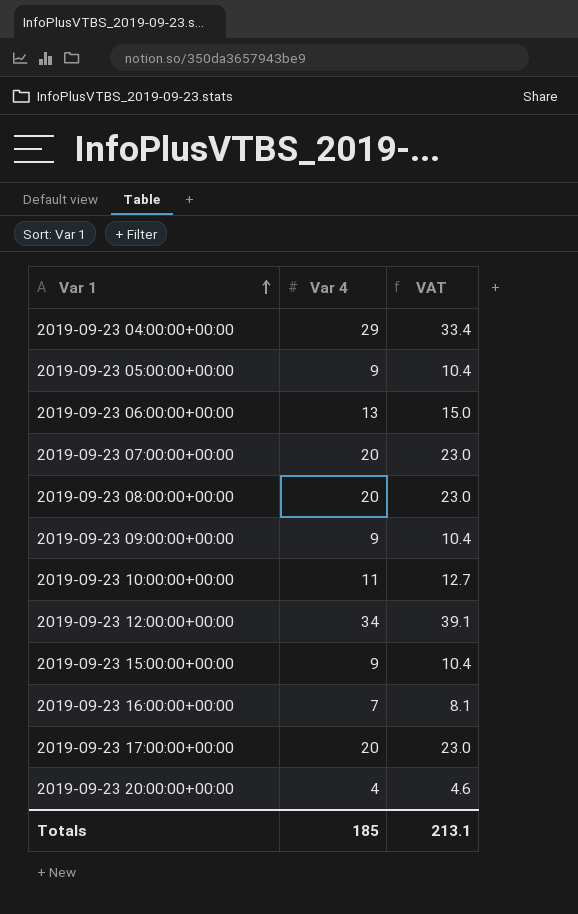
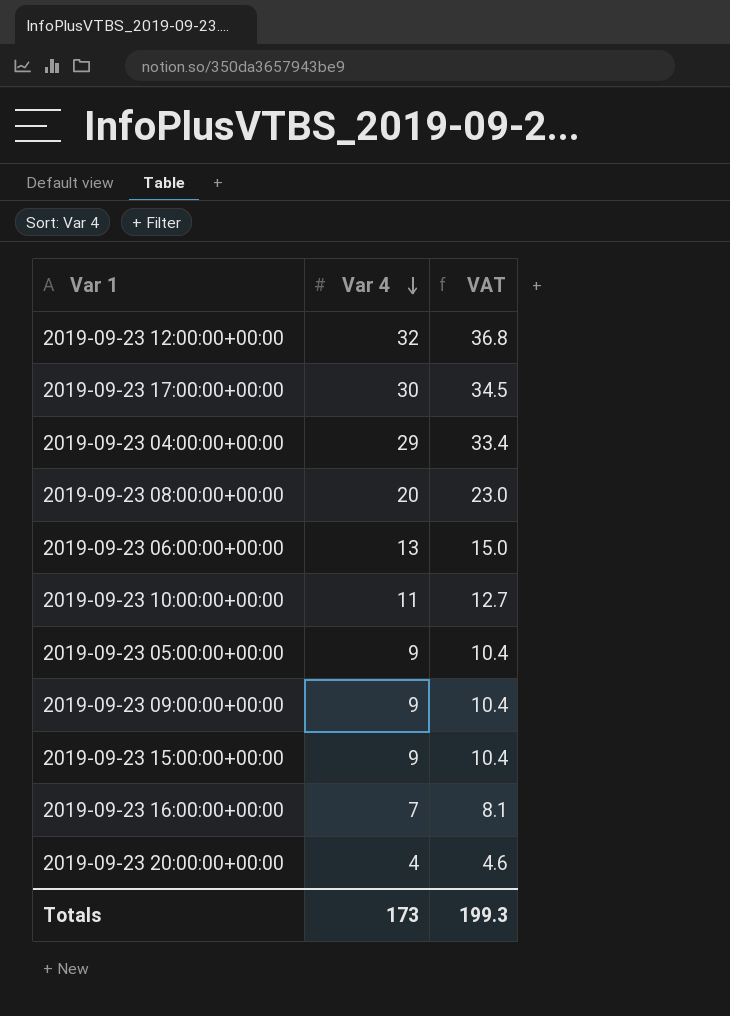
row order: Var 1 ascending -> Var 4 descending
row 2019-09-23 07:00:00+00:00: 20 | 23.0 -> none
2019-09-23 12:00:00+00:00 | Var 4: 34 -> 32
2019-09-23 12:00:00+00:00 | VAT: 39.1 -> 36.8
2019-09-23 17:00:00+00:00 | Var 4: 20 -> 30
2019-09-23 17:00:00+00:00 | VAT: 23.0 -> 34.5
Totals | Var 4: 185 -> 173
Totals | VAT: 213.1 -> 199.3

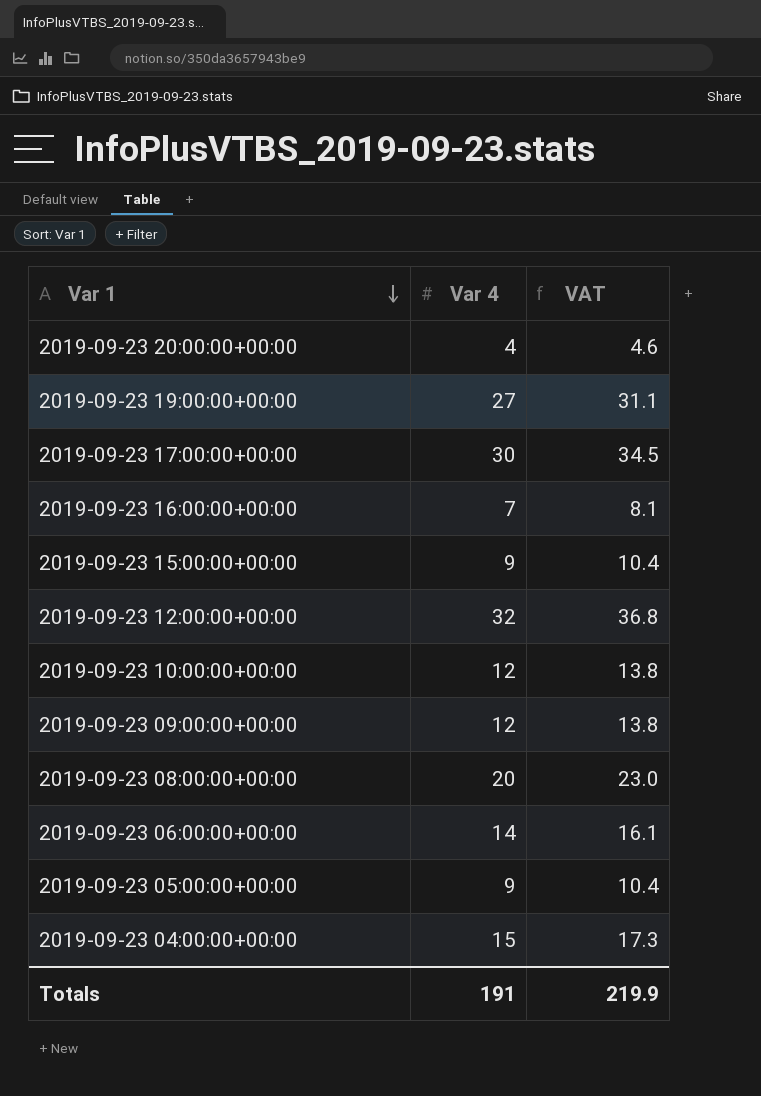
row order: Var 4 descending -> Var 1 descending
row 2019-09-23 19:00:00+00:00: none -> 27 | 31.1
2019-09-23 10:00:00+00:00 | Var 4: 11 -> 12
2019-09-23 10:00:00+00:00 | VAT: 12.7 -> 13.8
2019-09-23 09:00:00+00:00 | Var 4: 9 -> 12
2019-09-23 09:00:00+00:00 | VAT: 10.4 -> 13.8
2019-09-23 06:00:00+00:00 | Var 4: 13 -> 14
2019-09-23 06:00:00+00:00 | VAT: 15.0 -> 16.1
2019-09-23 04:00:00+00:00 | Var 4: 29 -> 15
2019-09-23 04:00:00+00:00 | VAT: 33.4 -> 17.3
Totals | Var 4: 173 -> 191
Totals | VAT: 199.3 -> 219.9

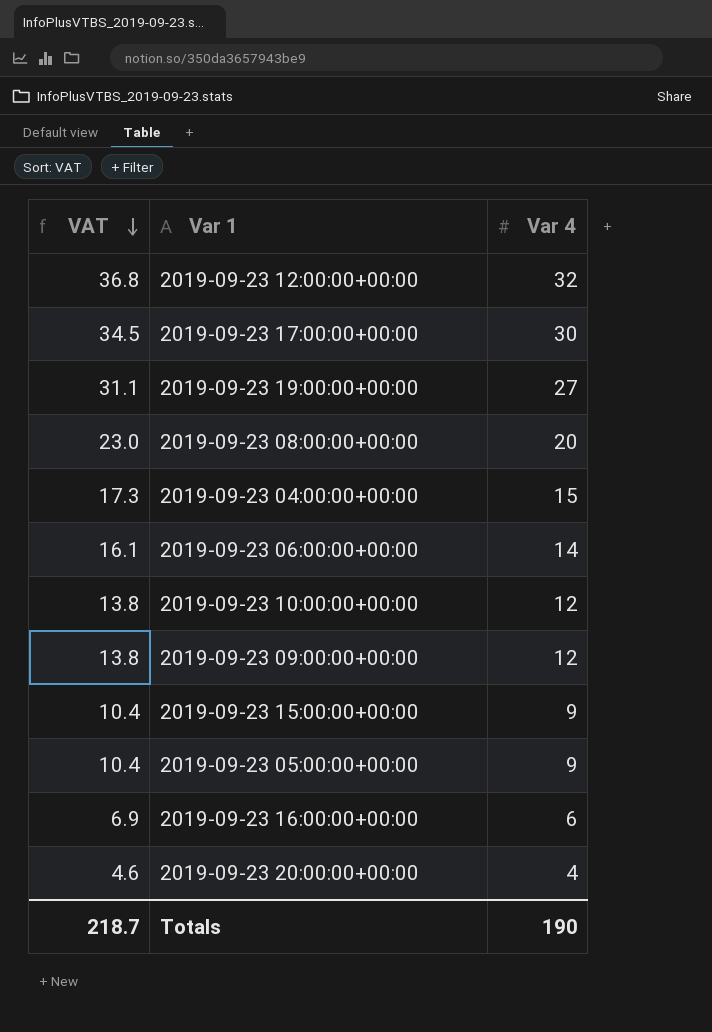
row order: Var 1 descending -> VAT descending
column VAT | position: 3 -> 1
2019-09-23 16:00:00+00:00 | VAT: 8.1 -> 6.9
2019-09-23 16:00:00+00:00 | Var 4: 7 -> 6
Totals | VAT: 219.9 -> 218.7
Totals | Var 4: 191 -> 190

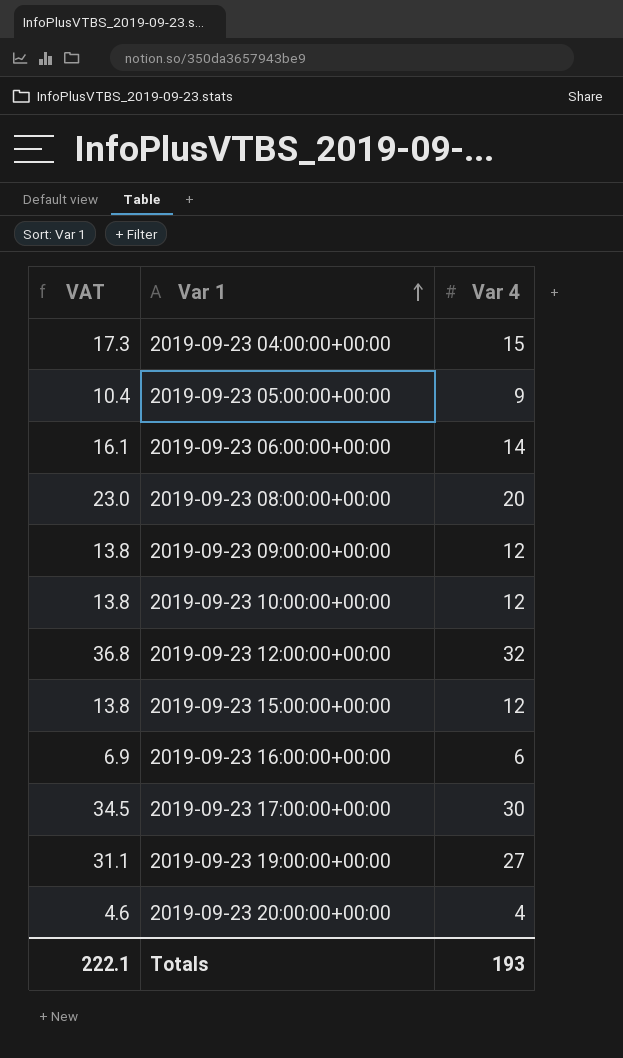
row order: VAT descending -> Var 1 ascending
2019-09-23 15:00:00+00:00 | VAT: 10.4 -> 13.8
2019-09-23 15:00:00+00:00 | Var 4: 9 -> 12
Totals | VAT: 218.7 -> 222.1
Totals | Var 4: 190 -> 193

